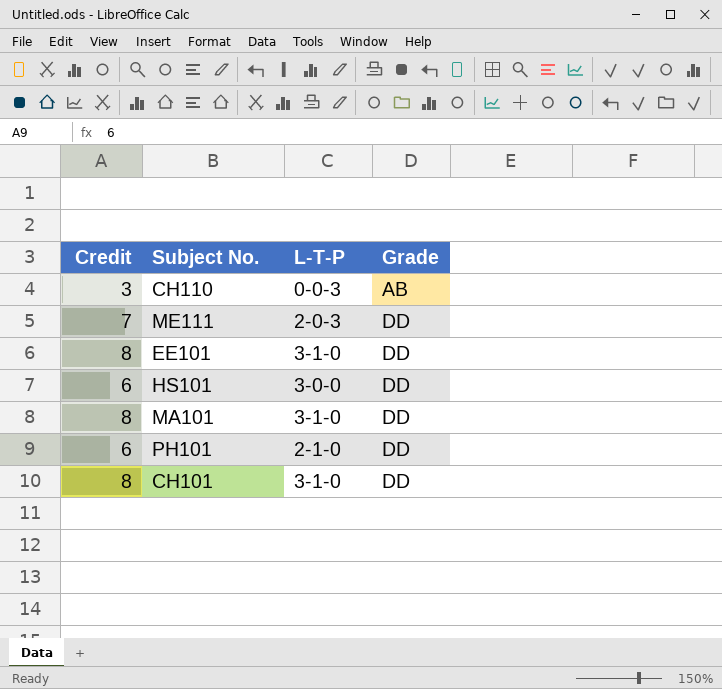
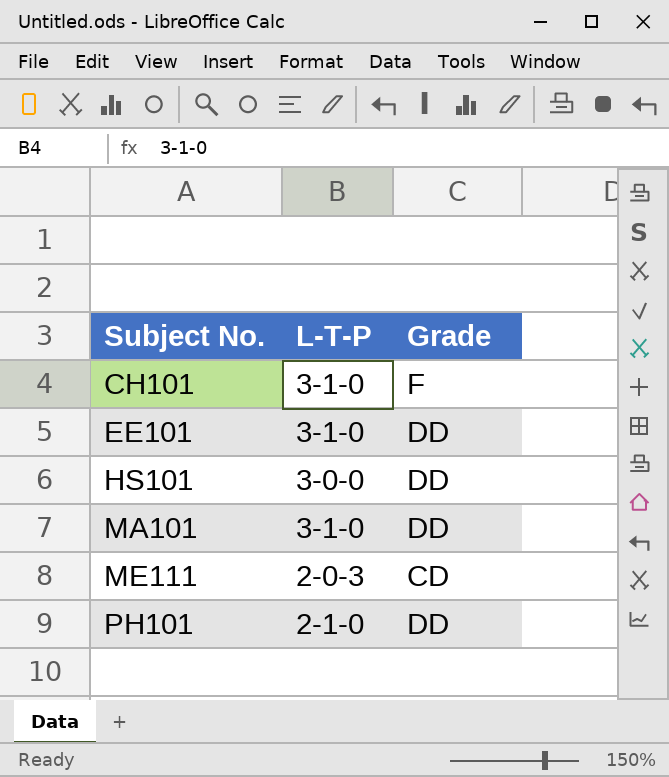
row order: Grade ascending -> Subject No. ascending
column Credit | position: 1 -> none
row CH110: 3 | 0-0-3 | AB -> none
CH101 | Grade: DD -> F
ME111 | Grade: DD -> CD

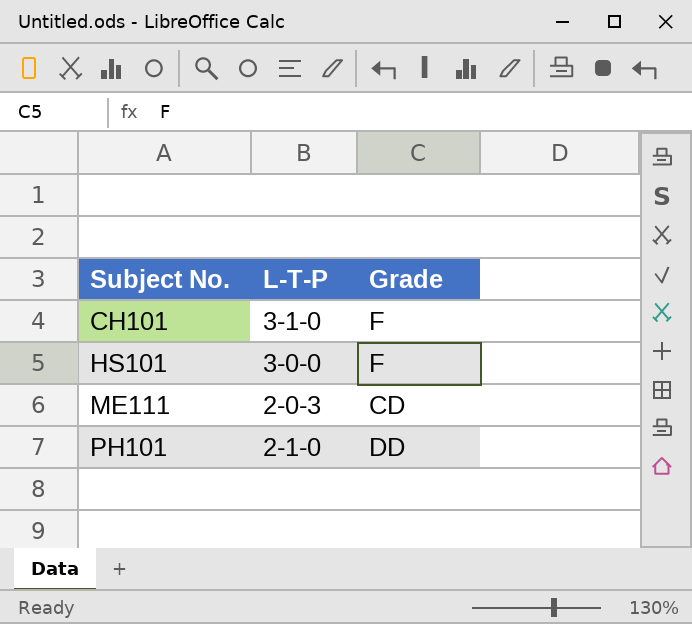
row EE101: 3-1-0 | DD -> none
row MA101: 3-1-0 | DD -> none
HS101 | Grade: DD -> F

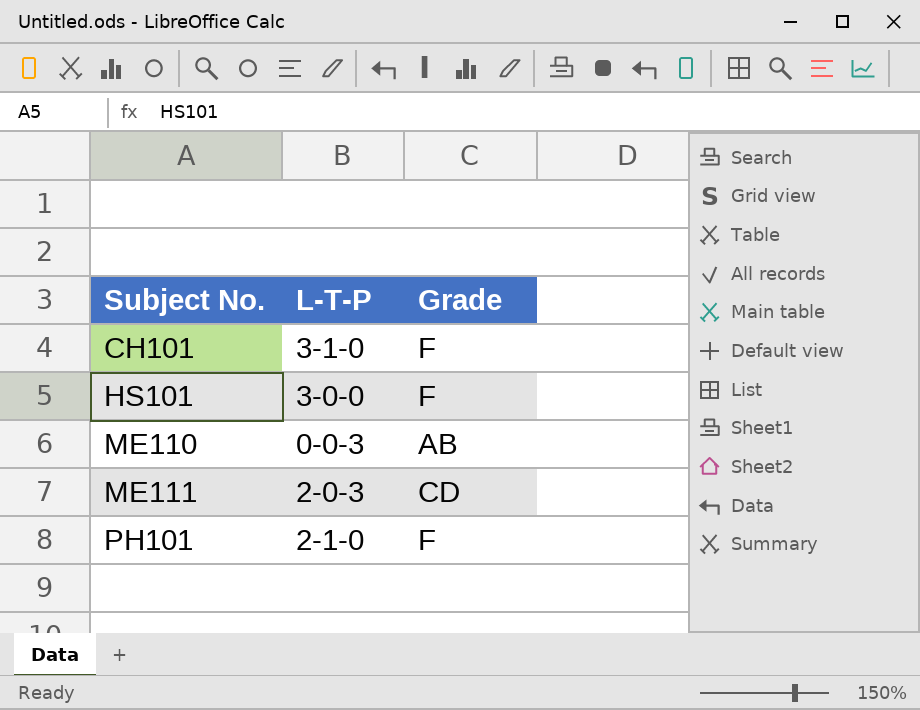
row ME110: none -> 0-0-3 | AB
PH101 | Grade: DD -> F

